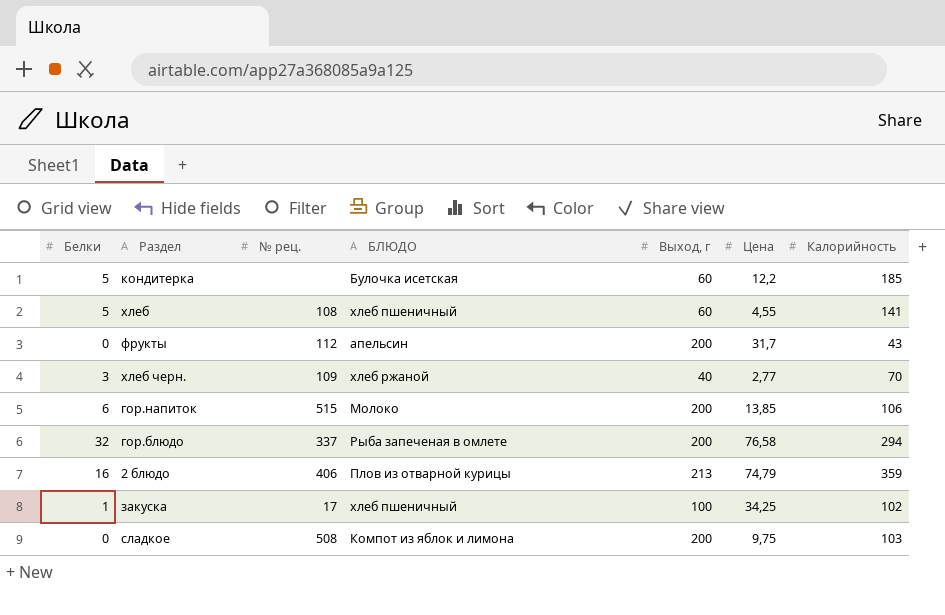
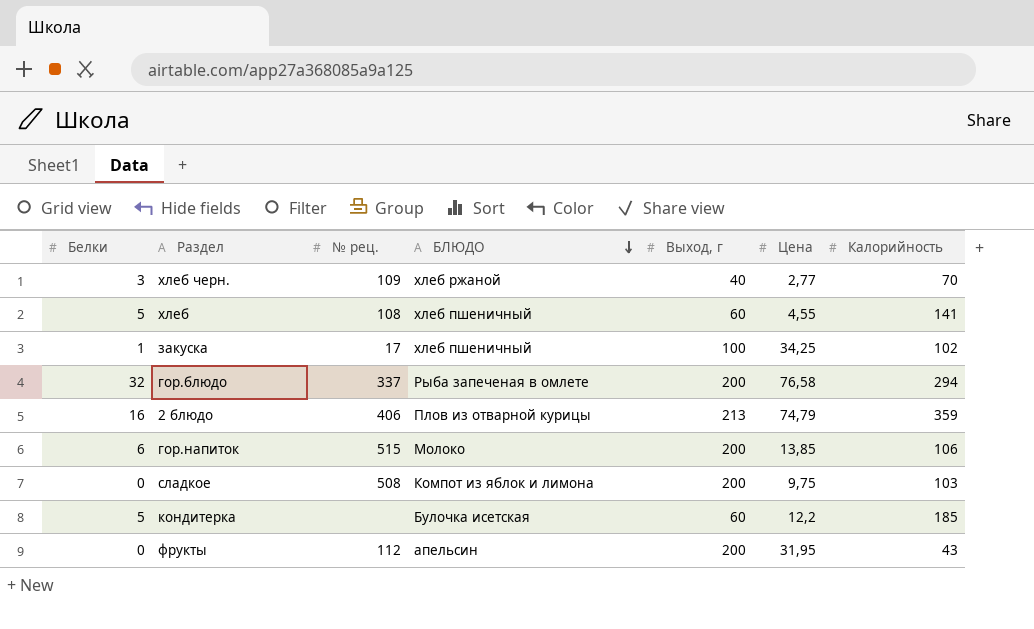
row order: none -> БЛЮДО descending
фрукты | Цена: 31,7 -> 31,95

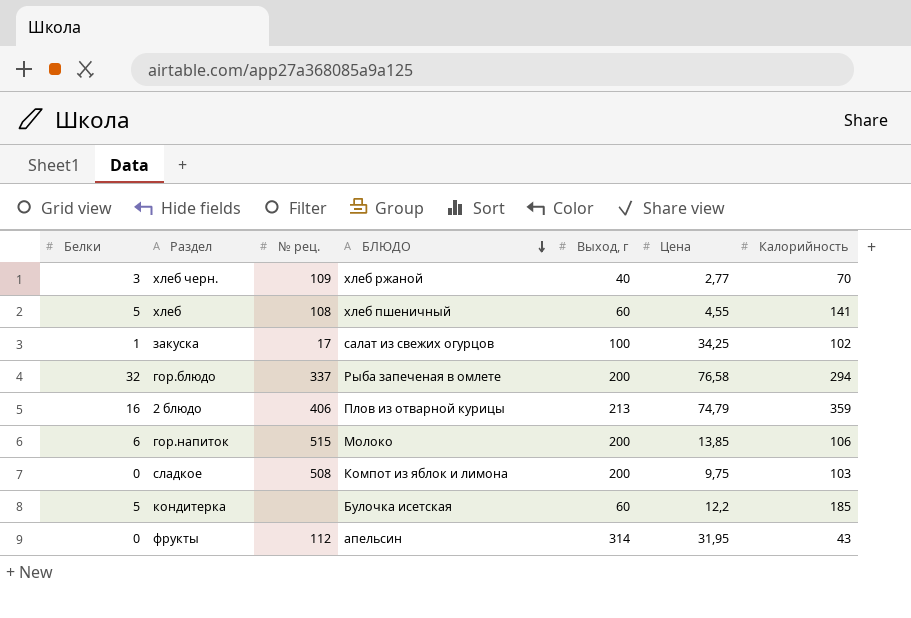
закуска | БЛЮДО: хлеб пшеничный -> салат из свежих огурцов
фрукты | Выход, г: 200 -> 314

